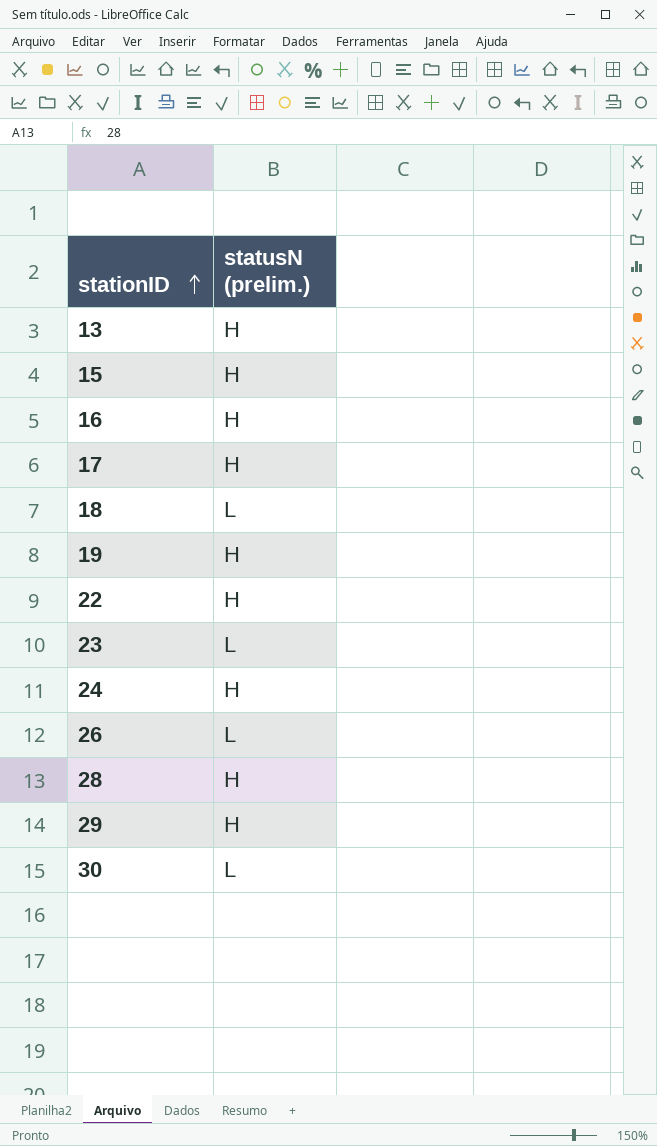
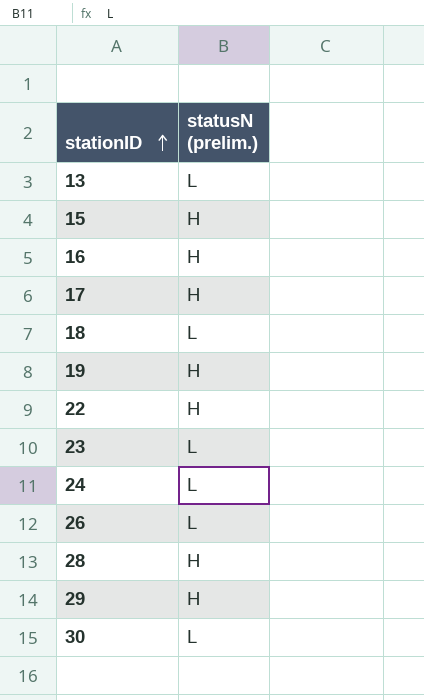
13 | statusN (prelim.): H -> L
24 | statusN (prelim.): H -> L

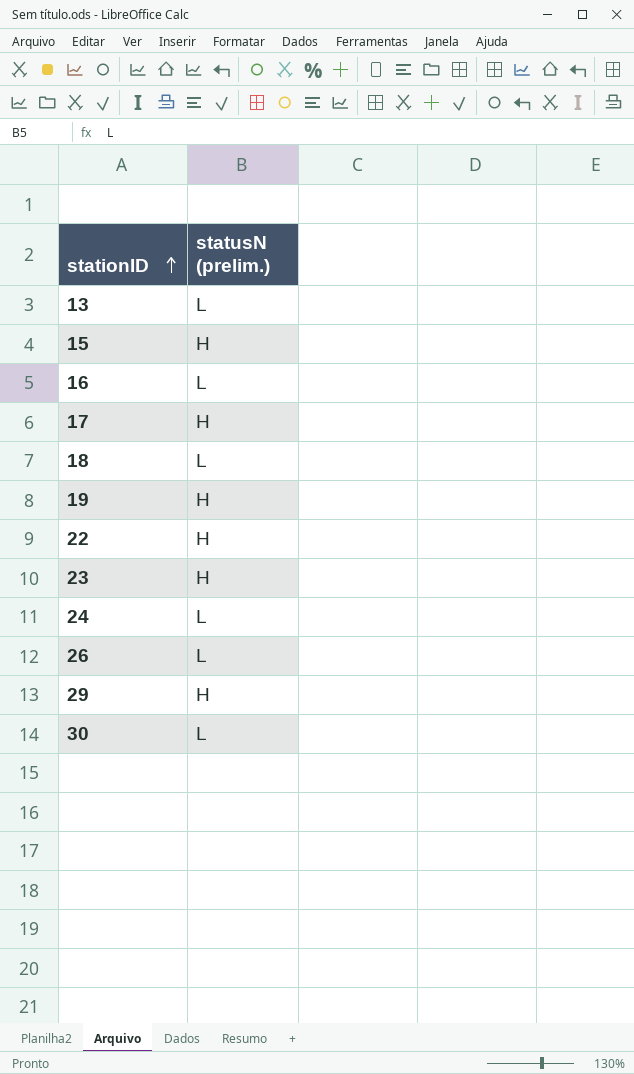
row 28: H -> none
16 | statusN (prelim.): H -> L
23 | statusN (prelim.): L -> H

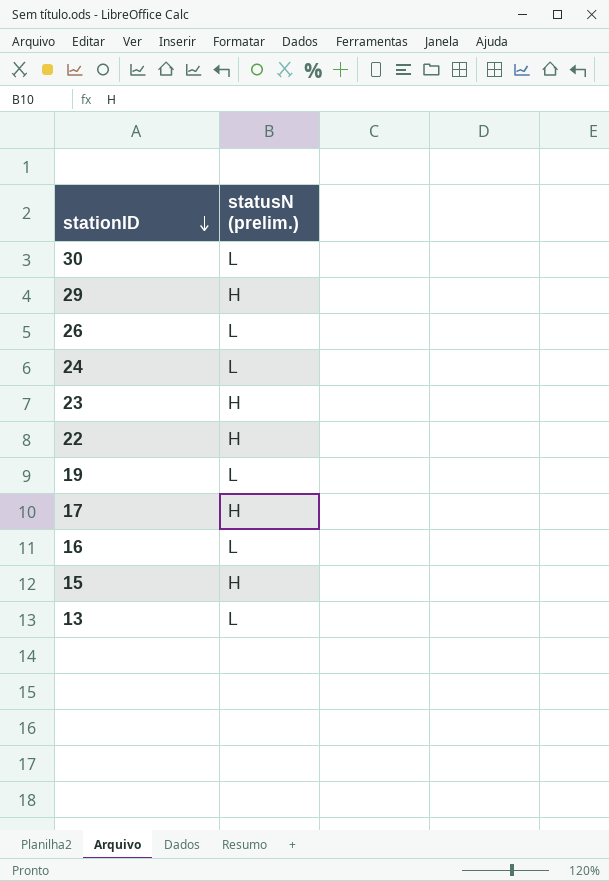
row order: stationID ascending -> stationID descending
row 18: L -> none
19 | statusN (prelim.): H -> L

